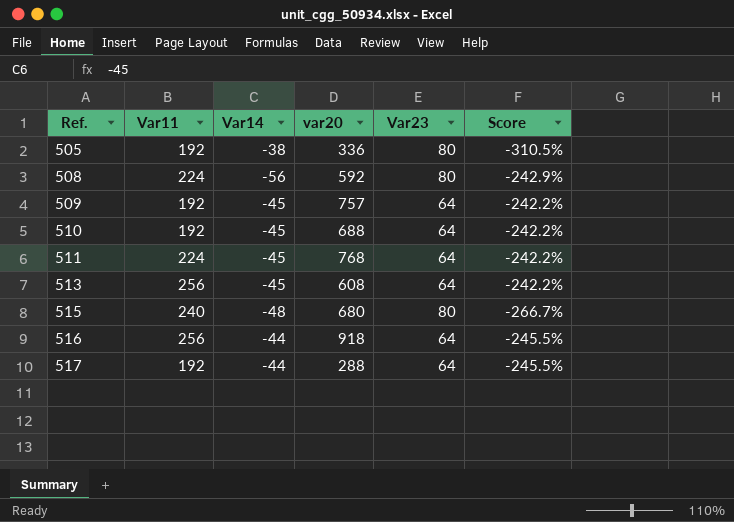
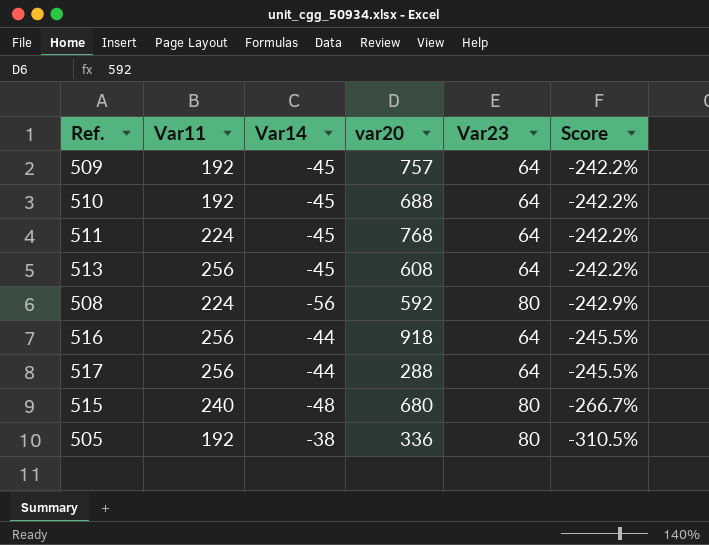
row order: Ref. ascending -> Score descending
517 | Var11: 192 -> 256

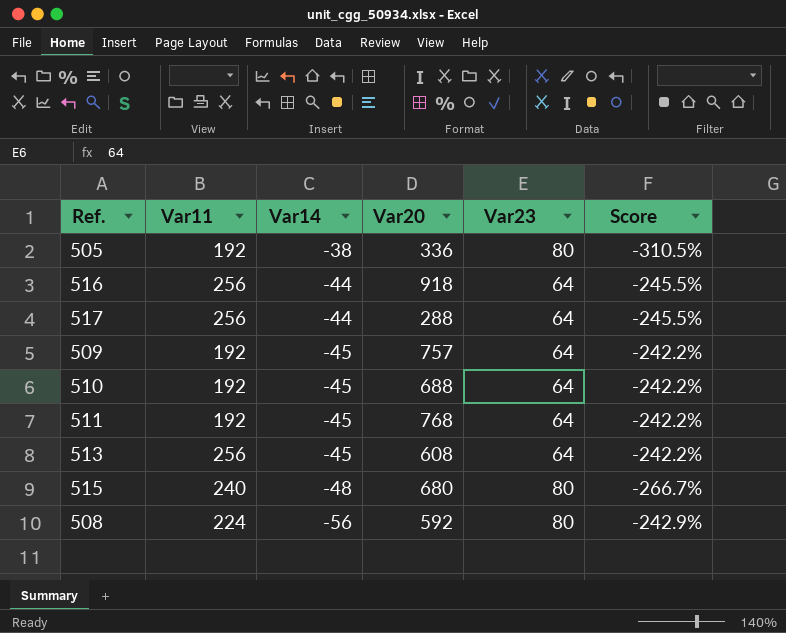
row order: Score descending -> Var14 descending
column name: var20 -> Var20
511 | Var11: 224 -> 192

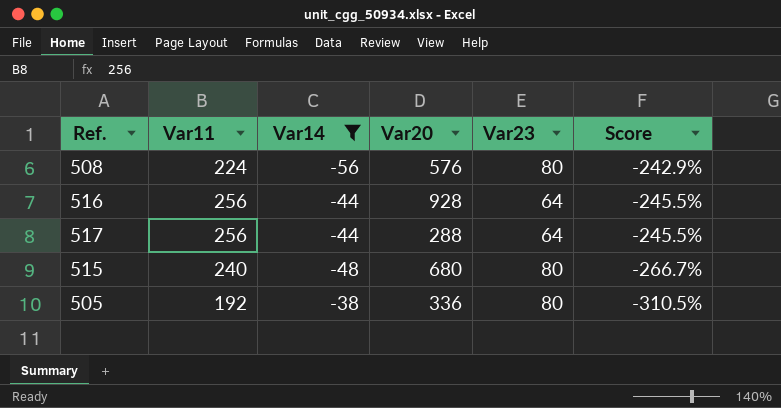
filter: none -> Var14 != -45
row order: Var14 descending -> Score descending
508 | Var20: 592 -> 576
516 | Var20: 918 -> 928

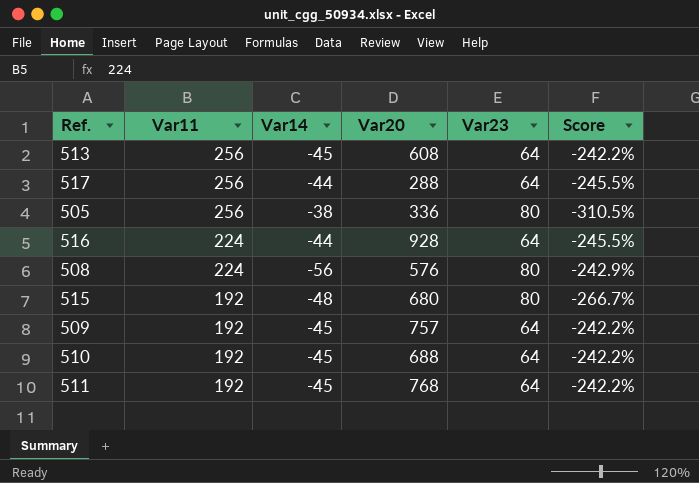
filter: Var14 != -45 -> none
row order: Score descending -> Var11 descending
505 | Var11: 192 -> 256
516 | Var11: 256 -> 224
515 | Var11: 240 -> 192

